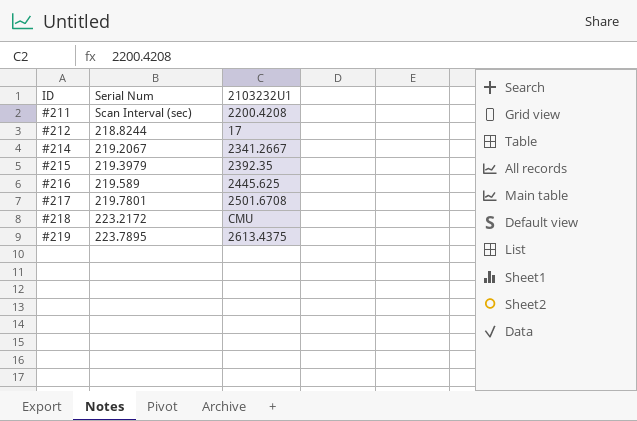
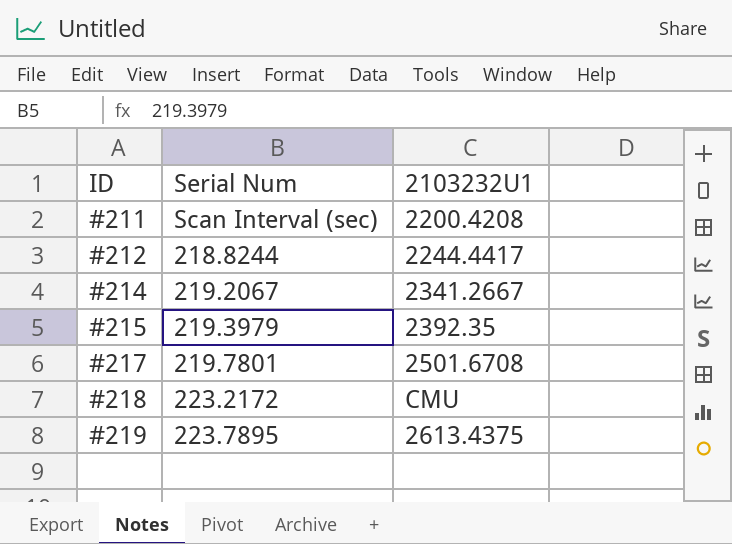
row #216: 219.589 | 2445.625 -> none
#212 | 2103232U1: 17 -> 2244.4417

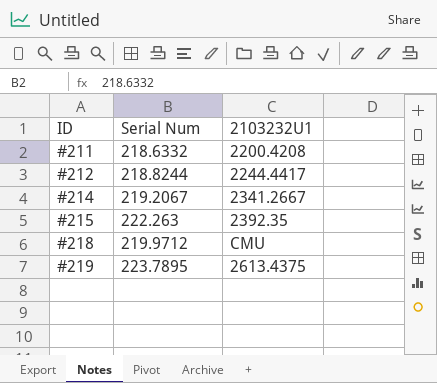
row #217: 219.7801 | 2501.6708 -> none
#211 | Serial Num: Scan Interval (sec) -> 218.6332
#215 | Serial Num: 219.3979 -> 222.263
#218 | Serial Num: 223.2172 -> 219.9712

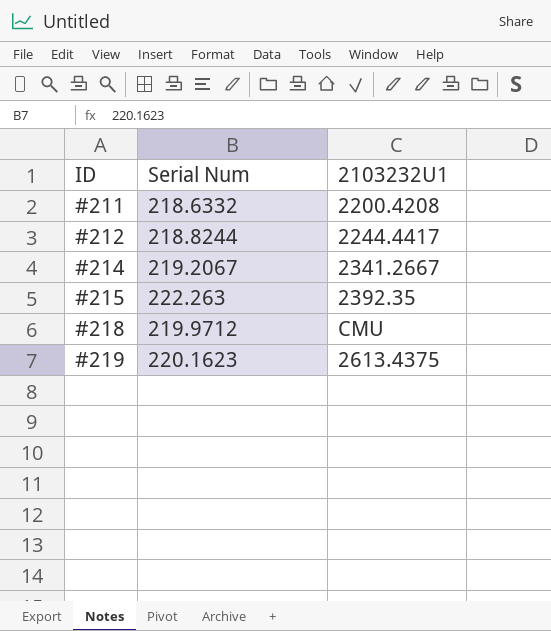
#219 | Serial Num: 223.7895 -> 220.1623

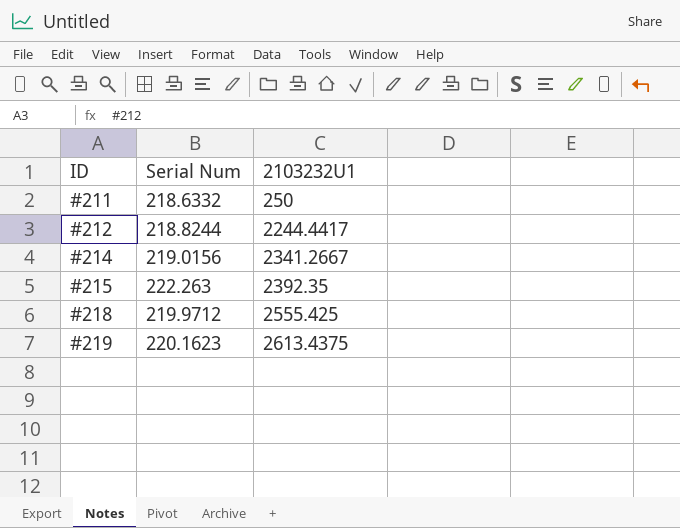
#211 | 2103232U1: 2200.4208 -> 250
#214 | Serial Num: 219.2067 -> 219.0156
#218 | 2103232U1: CMU -> 2555.425

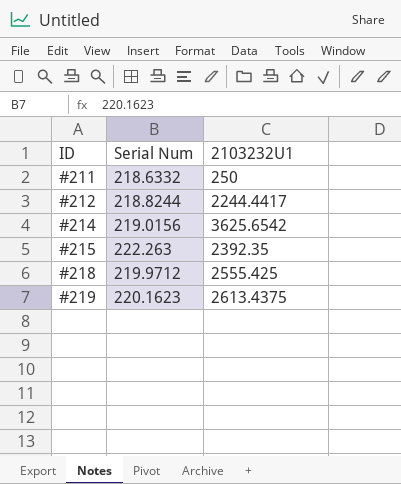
#214 | 2103232U1: 2341.2667 -> 3625.6542

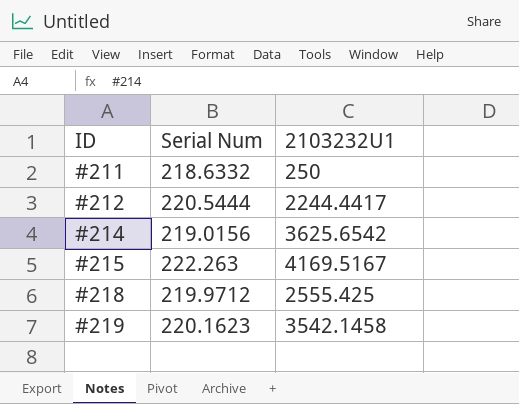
#212 | Serial Num: 218.8244 -> 220.5444
#215 | 2103232U1: 2392.35 -> 4169.5167
#219 | 2103232U1: 2613.4375 -> 3542.1458

